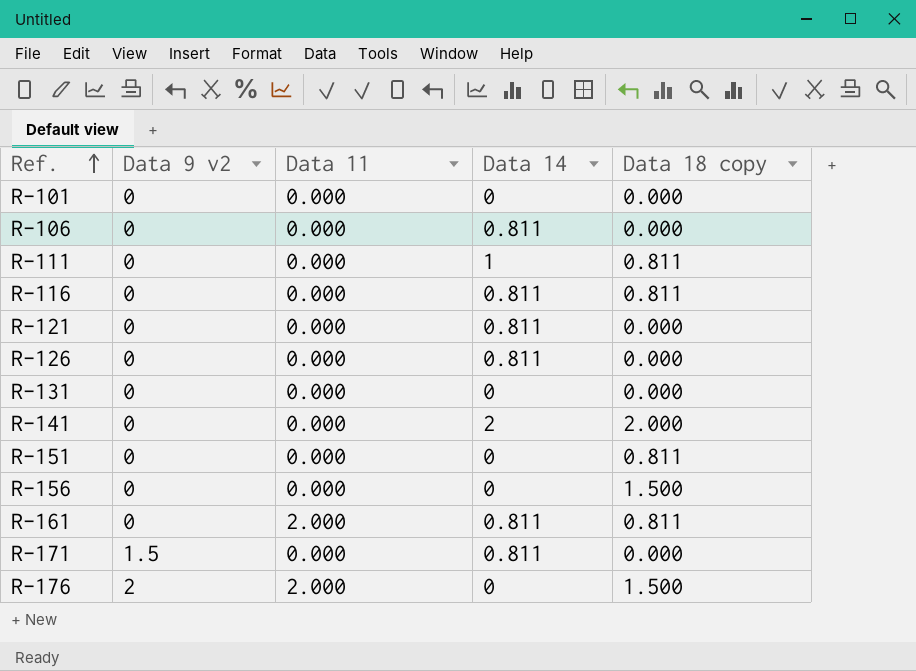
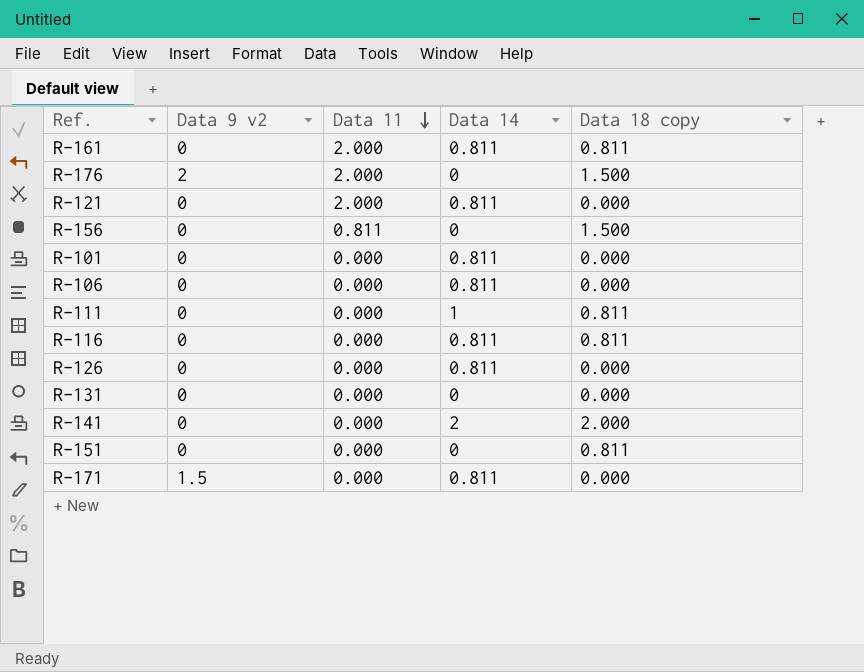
row order: Ref. ascending -> Data 11 descending
R-121 | Data 11: 0.000 -> 2.000
R-156 | Data 11: 0.000 -> 0.811
R-101 | Data 14: 0 -> 0.811

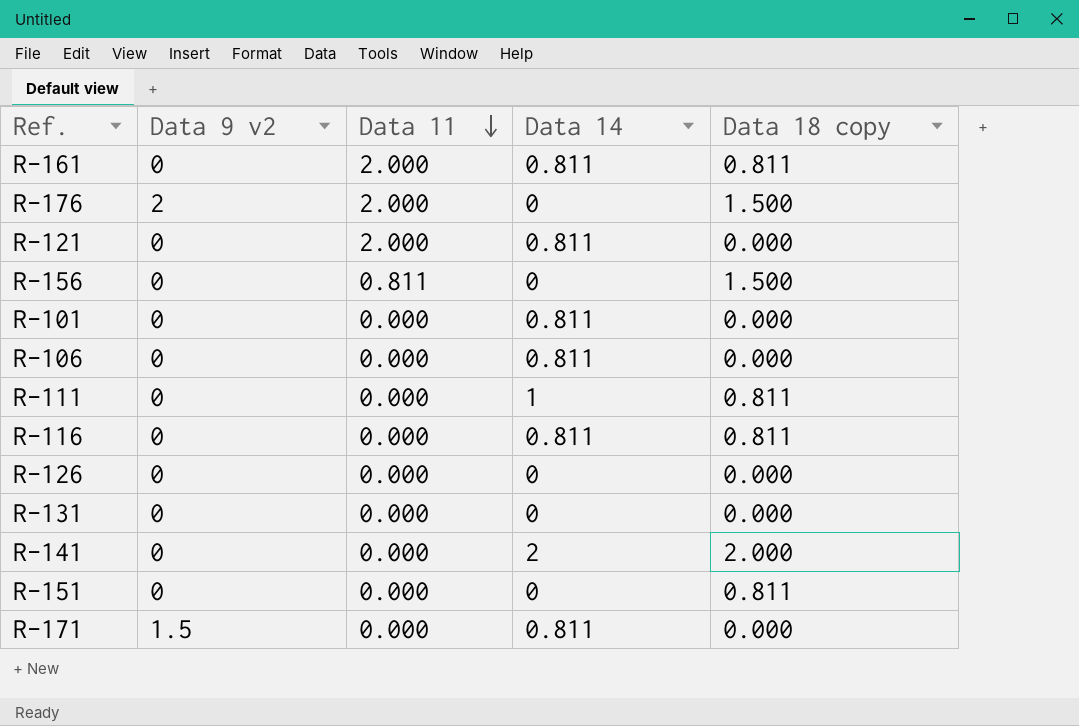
R-126 | Data 14: 0.811 -> 0

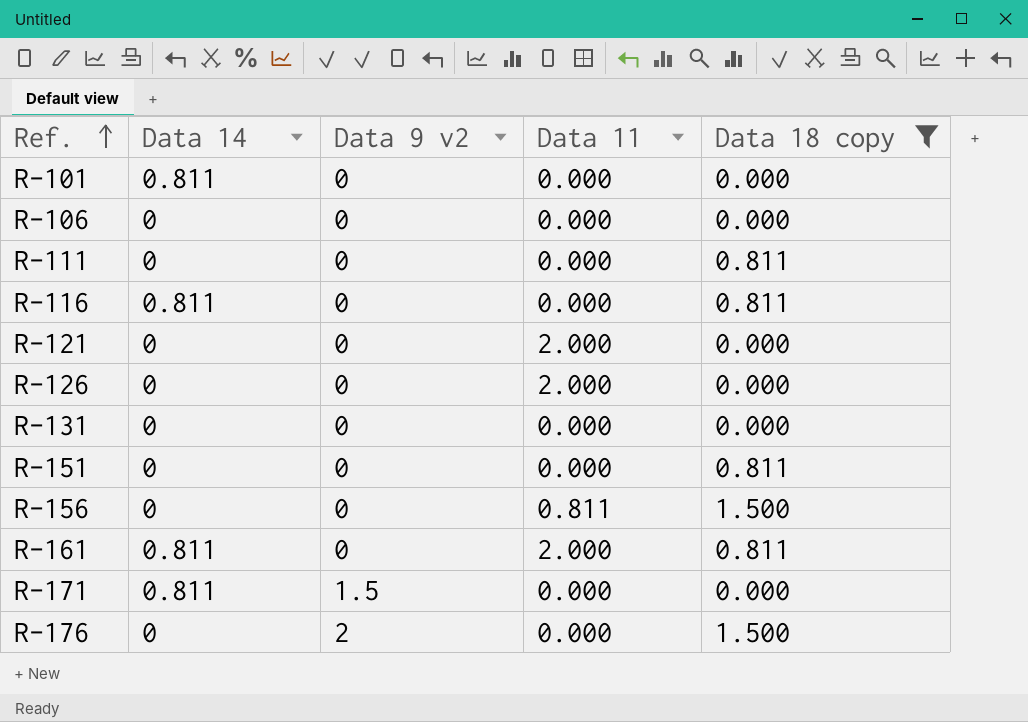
filter: none -> Data 18 copy != 2.000
row order: Data 11 descending -> Ref. ascending
column Data 14 | position: 4 -> 2
R-106 | Data 14: 0.811 -> 0
R-111 | Data 14: 1 -> 0
R-121 | Data 14: 0.811 -> 0
R-126 | Data 11: 0.000 -> 2.000
R-176 | Data 11: 2.000 -> 0.000

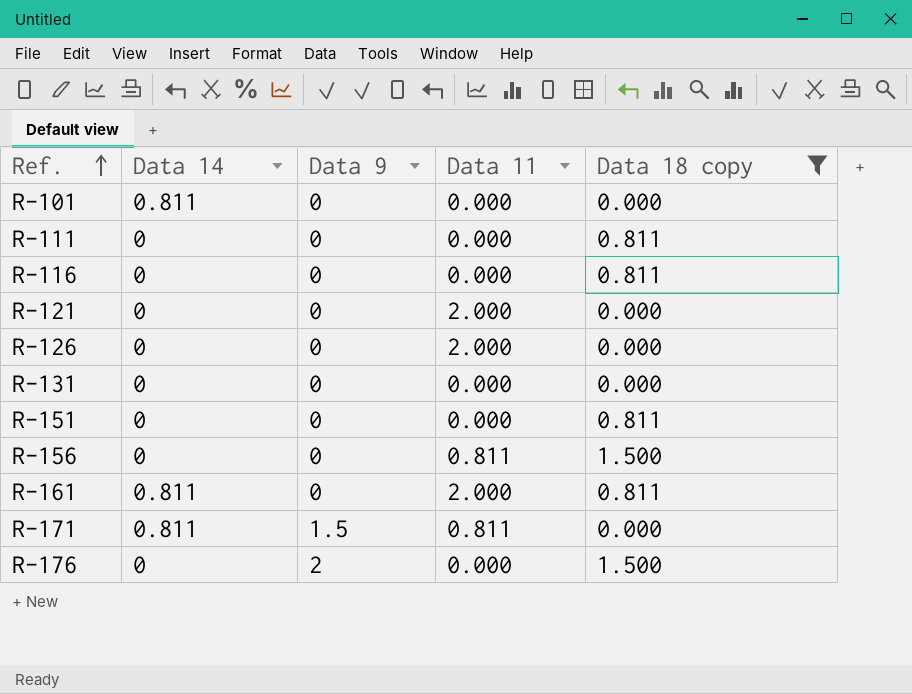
column name: Data 9 v2 -> Data 9
row R-106: 0 | 0 | 0.000 | 0.000 -> none
R-116 | Data 14: 0.811 -> 0
R-171 | Data 11: 0.000 -> 0.811

